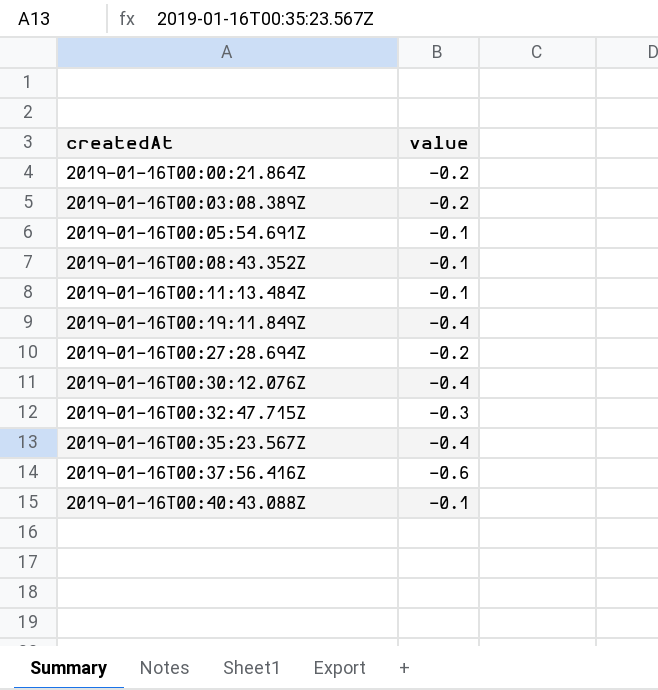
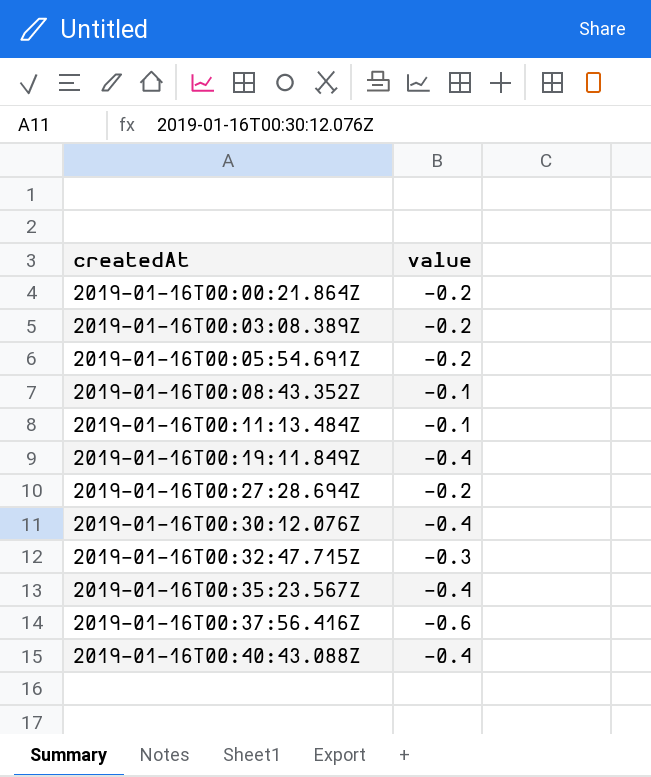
2019-01-16T00:05:54.691Z | value: -0.1 -> -0.2
2019-01-16T00:40:43.088Z | value: -0.1 -> -0.4

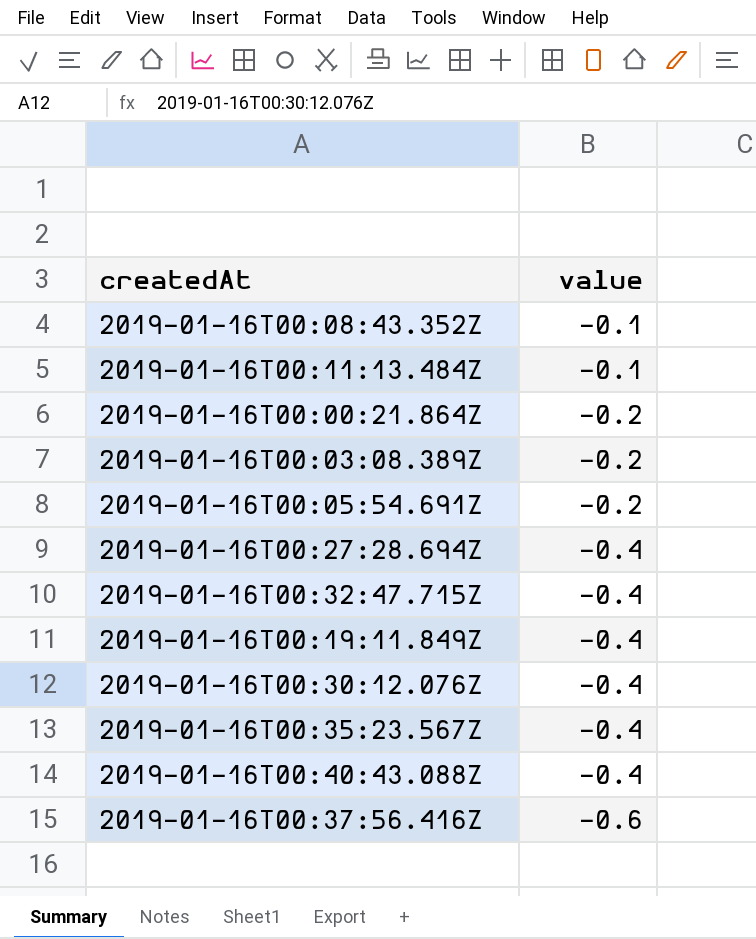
row order: createdAt ascending -> value descending
2019-01-16T00:27:28.694Z | value: -0.2 -> -0.4
2019-01-16T00:32:47.715Z | value: -0.3 -> -0.4

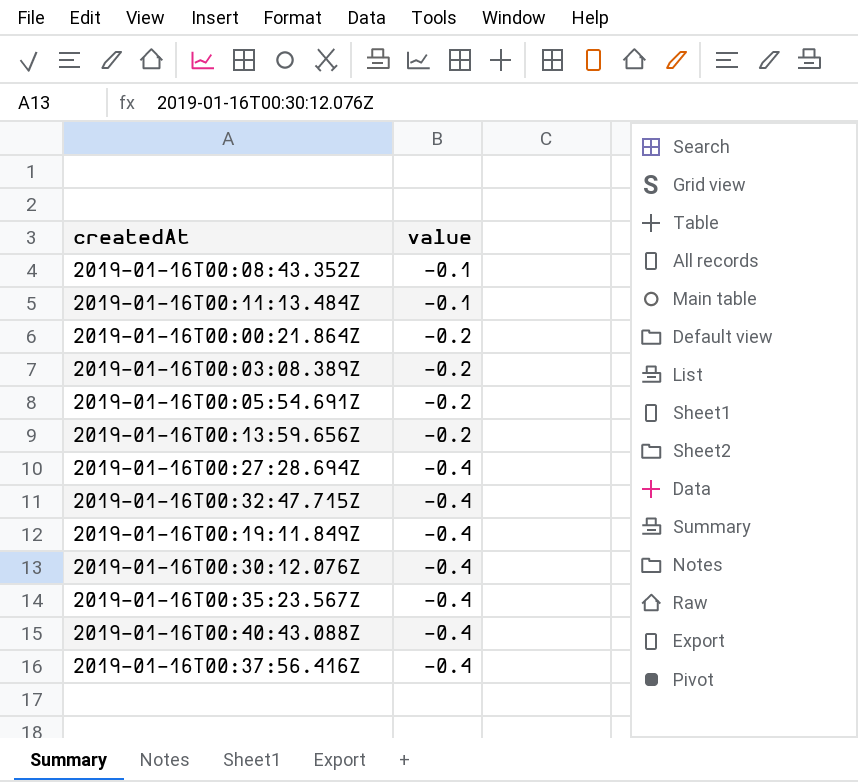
row 2019-01-16T00:13:59.656Z: none -> -0.2
2019-01-16T00:37:56.416Z | value: -0.6 -> -0.4

